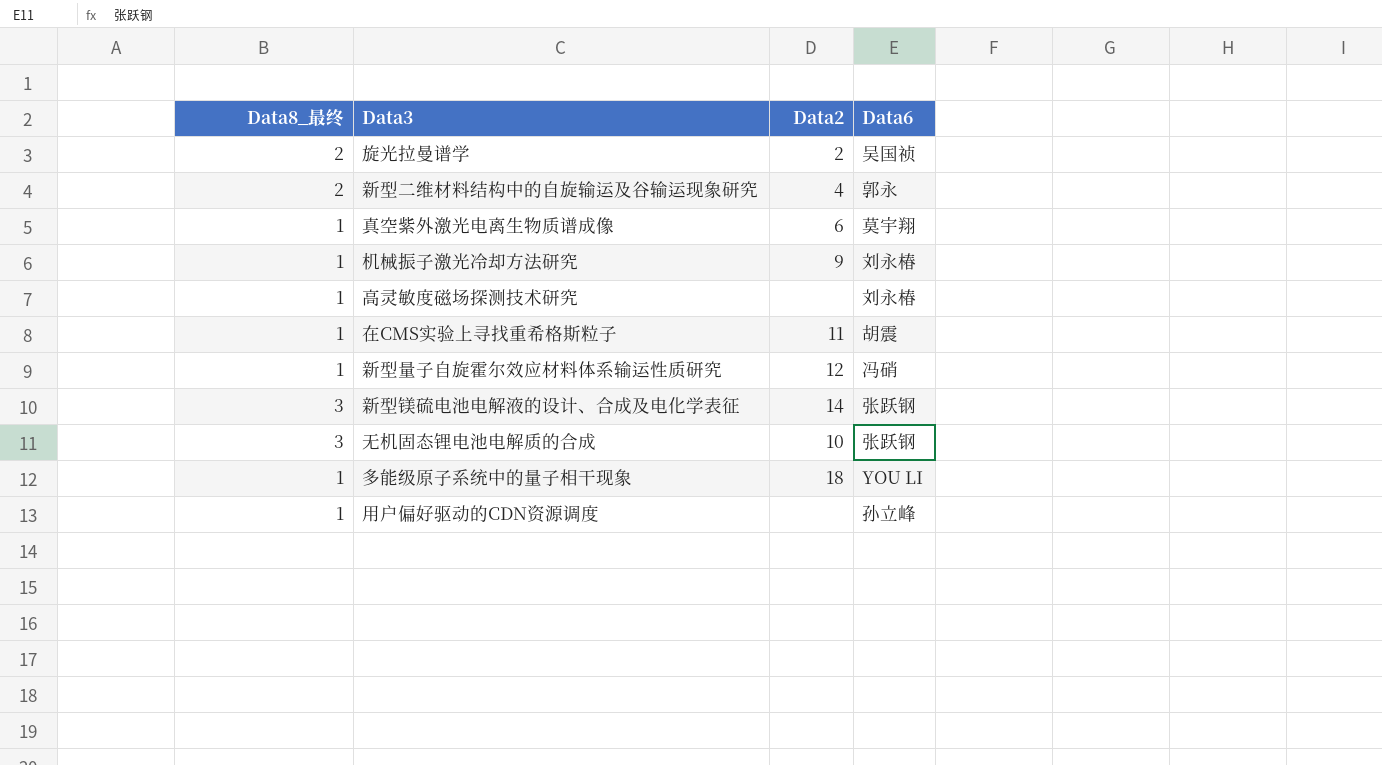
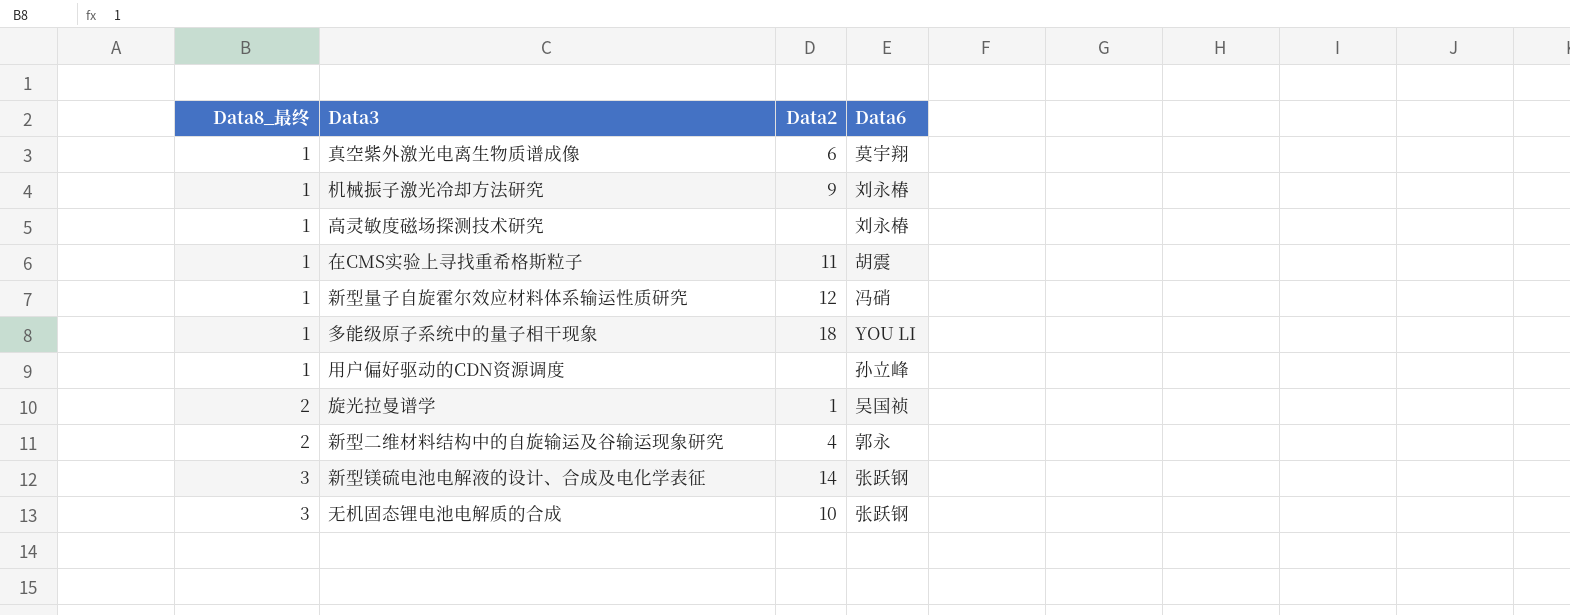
row order: none -> Data8_最终 ascending
旋光拉曼谱学 | Data2: 2 -> 1

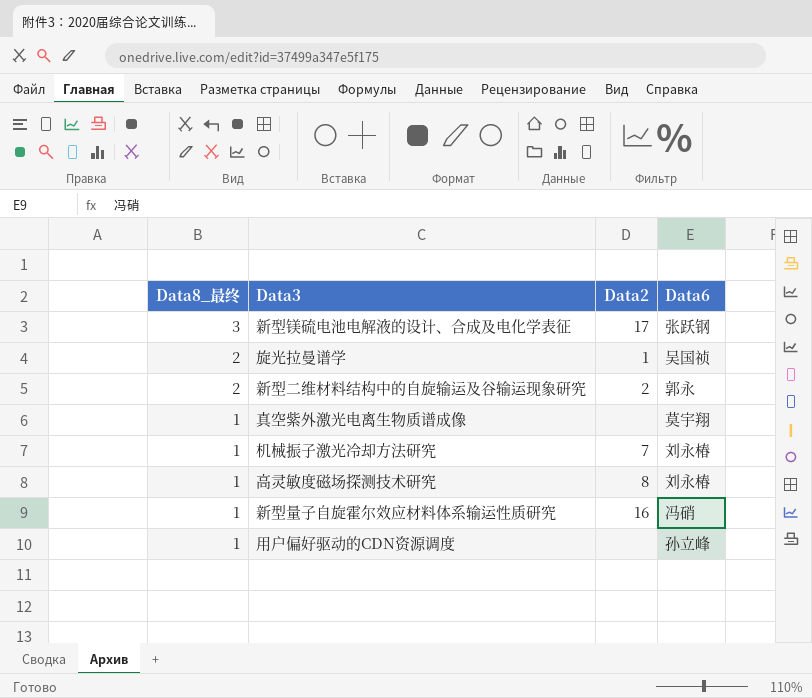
row order: Data8_最终 ascending -> Data8_最终 descending
row 在CMS实验上寻找重希格斯粒子: 1 | 11 | 胡震 -> none
row 多能级原子系统中的量子相干现象: 1 | 18 | YOU LI -> none
row 无机固态锂电池电解质的合成: 3 | 10 | 张跃钢 -> none
新型镁硫电池电解液的设计、合成及电化学表征 | Data2: 14 -> 17
新型二维材料结构中的自旋输运及谷输运现象研究 | Data2: 4 -> 2
真空紫外激光电离生物质谱成像 | Data2: 6 -> none
机械振子激光冷却方法研究 | Data2: 9 -> 7
高灵敏度磁场探测技术研究 | Data2: none -> 8
新型量子自旋霍尔效应材料体系输运性质研究 | Data2: 12 -> 16

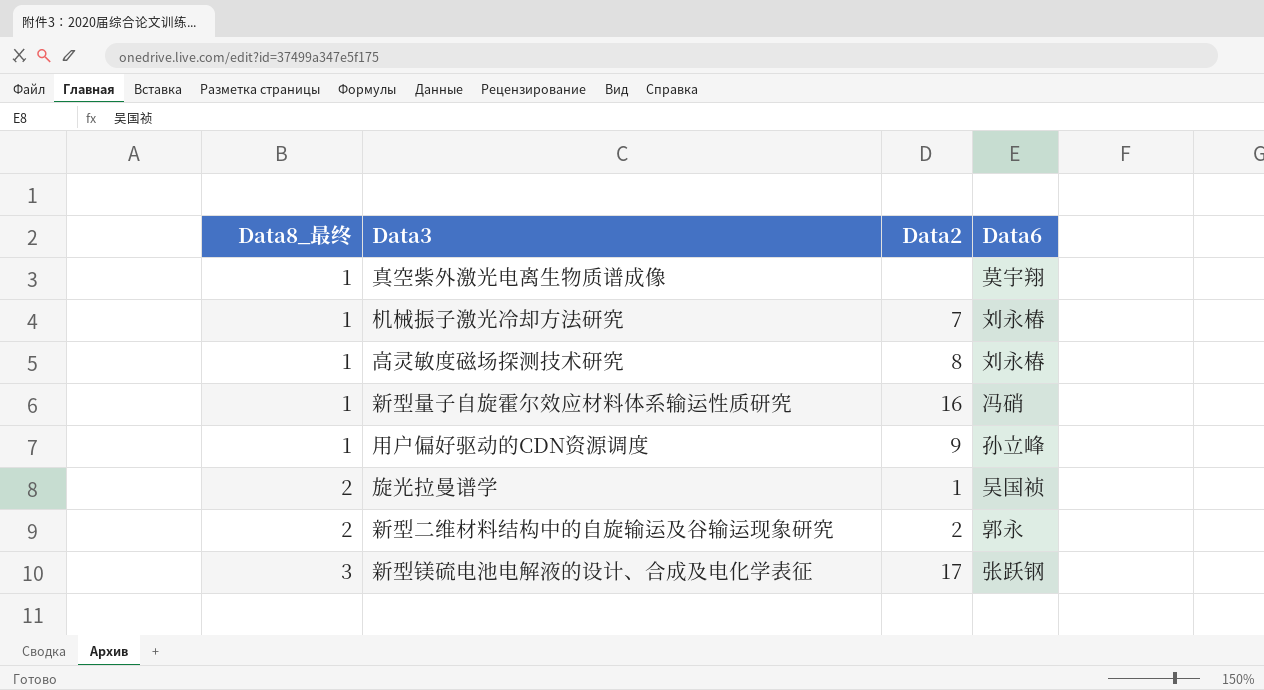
row order: Data8_最终 descending -> Data8_最终 ascending
用户偏好驱动的CDN资源调度 | Data2: none -> 9

